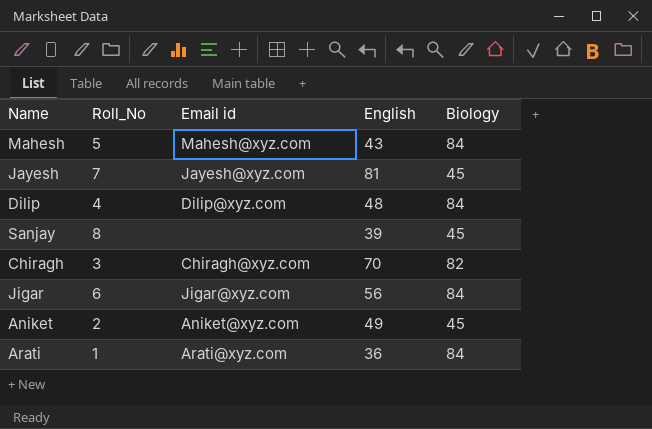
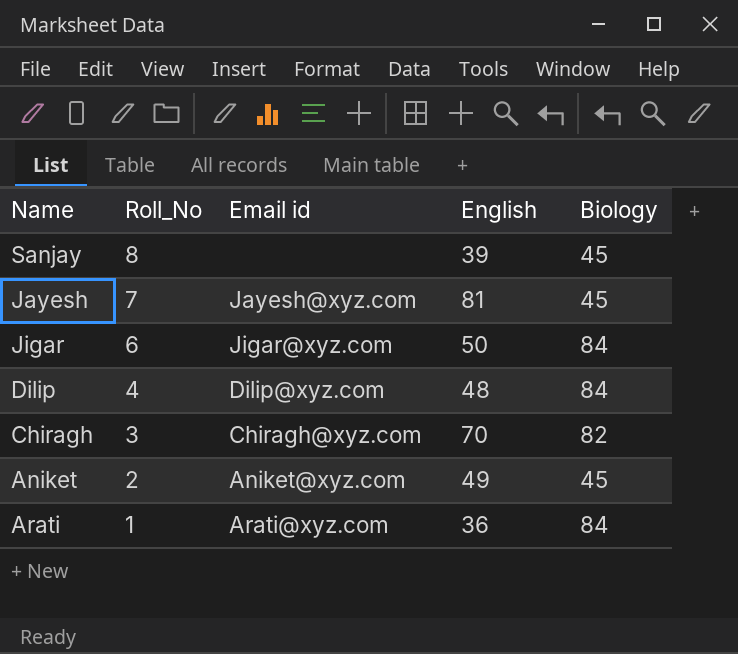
row order: none -> Roll_No descending
row Mahesh: 5 | Mahesh@xyz.com | 43 | 84 -> none
Jigar | English: 56 -> 50

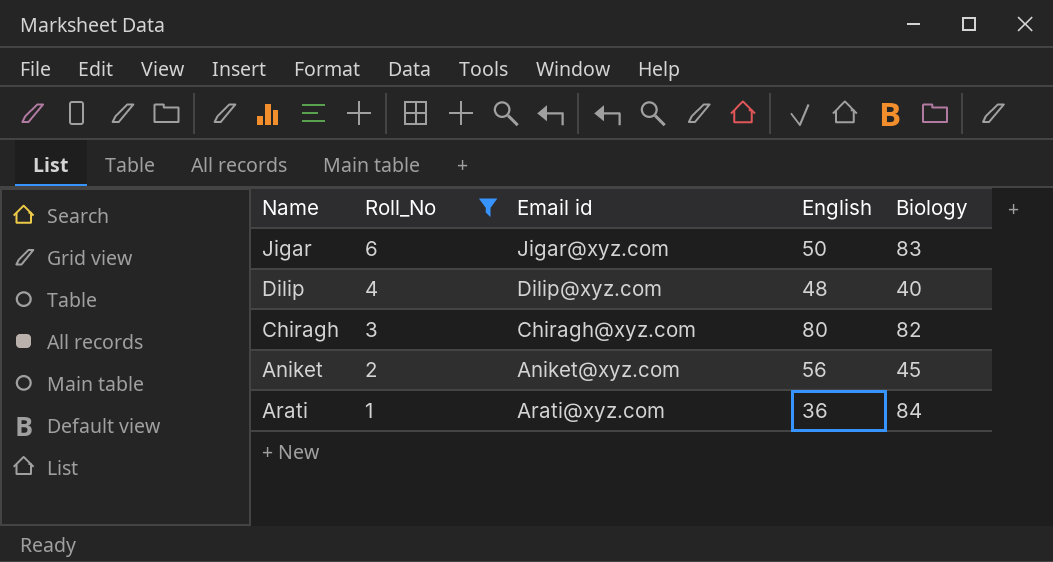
filter: none -> Roll_No <= 6
Jigar | Biology: 84 -> 83
Dilip | Biology: 84 -> 40
Chiragh | English: 70 -> 80
Aniket | English: 49 -> 56

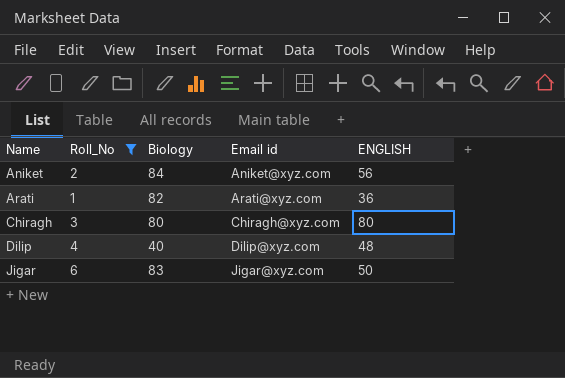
row order: Roll_No descending -> Name ascending
column Biology | position: 5 -> 3
column name: English -> ENGLISH
Aniket | Biology: 45 -> 84
Arati | Biology: 84 -> 82
Chiragh | Biology: 82 -> 80

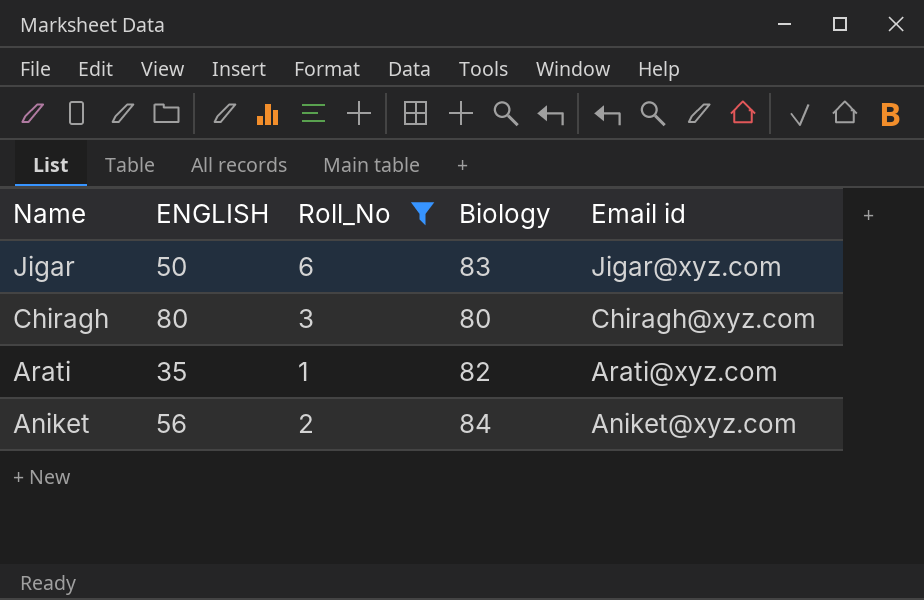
row order: Name ascending -> Name descending
column ENGLISH | position: 5 -> 2
row Dilip: 4 | 40 | Dilip@xyz.com | 48 -> none
Arati | ENGLISH: 36 -> 35

